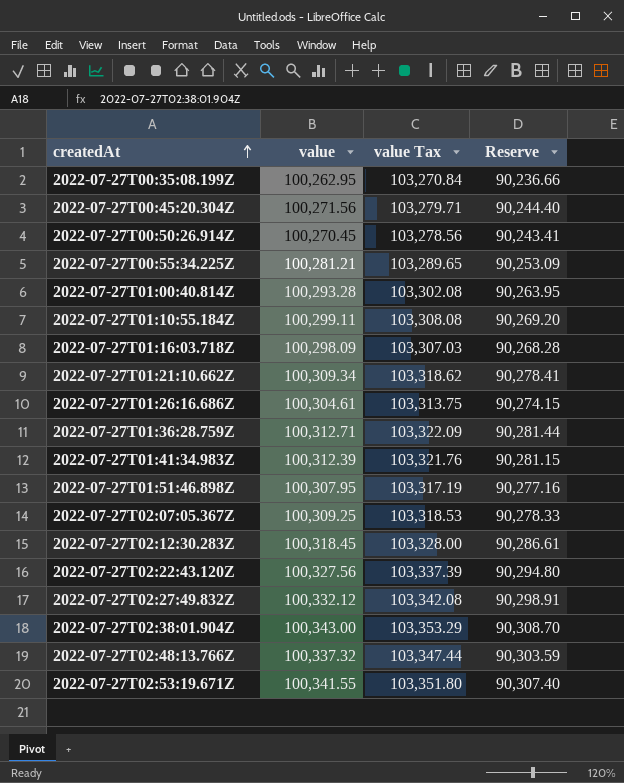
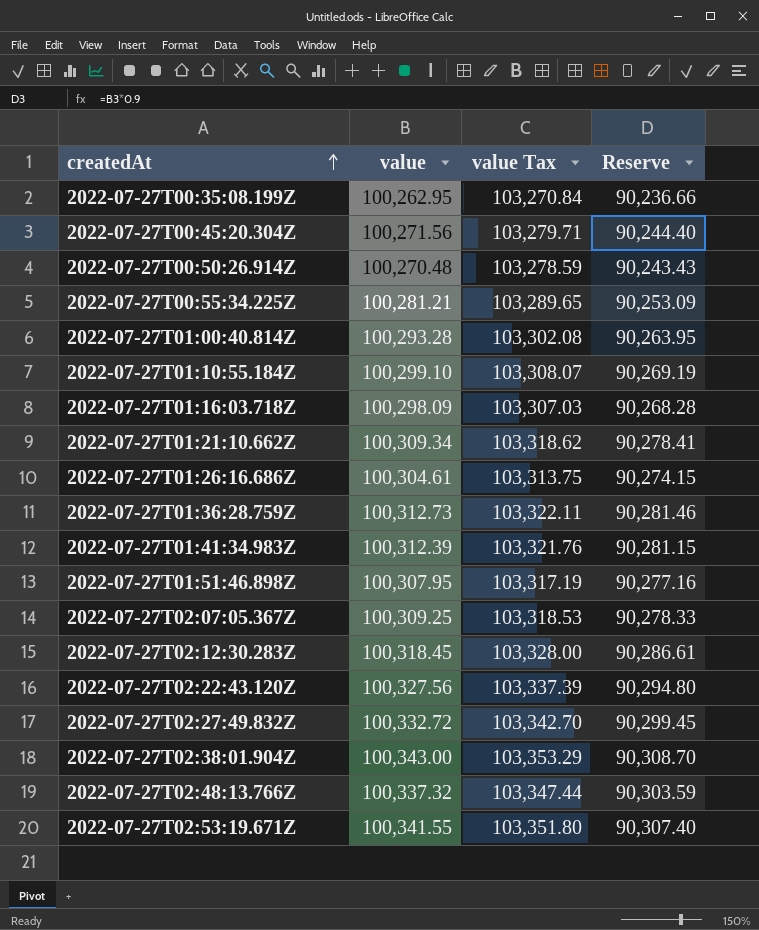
2022-07-27T00:50:26.914Z | value: 100,270.45 -> 100,270.48
2022-07-27T00:50:26.914Z | value Tax: 103,278.56 -> 103,278.59
2022-07-27T00:50:26.914Z | Reserve: 90,243.41 -> 90,243.43
2022-07-27T01:10:55.184Z | value: 100,299.11 -> 100,299.10
2022-07-27T01:10:55.184Z | value Tax: 103,308.08 -> 103,308.07
2022-07-27T01:10:55.184Z | Reserve: 90,269.20 -> 90,269.19
2022-07-27T01:36:28.759Z | value: 100,312.71 -> 100,312.73
2022-07-27T01:36:28.759Z | value Tax: 103,322.09 -> 103,322.11
2022-07-27T01:36:28.759Z | Reserve: 90,281.44 -> 90,281.46
2022-07-27T02:27:49.832Z | value: 100,332.12 -> 100,332.72
2022-07-27T02:27:49.832Z | value Tax: 103,342.08 -> 103,342.70
2022-07-27T02:27:49.832Z | Reserve: 90,298.91 -> 90,299.45

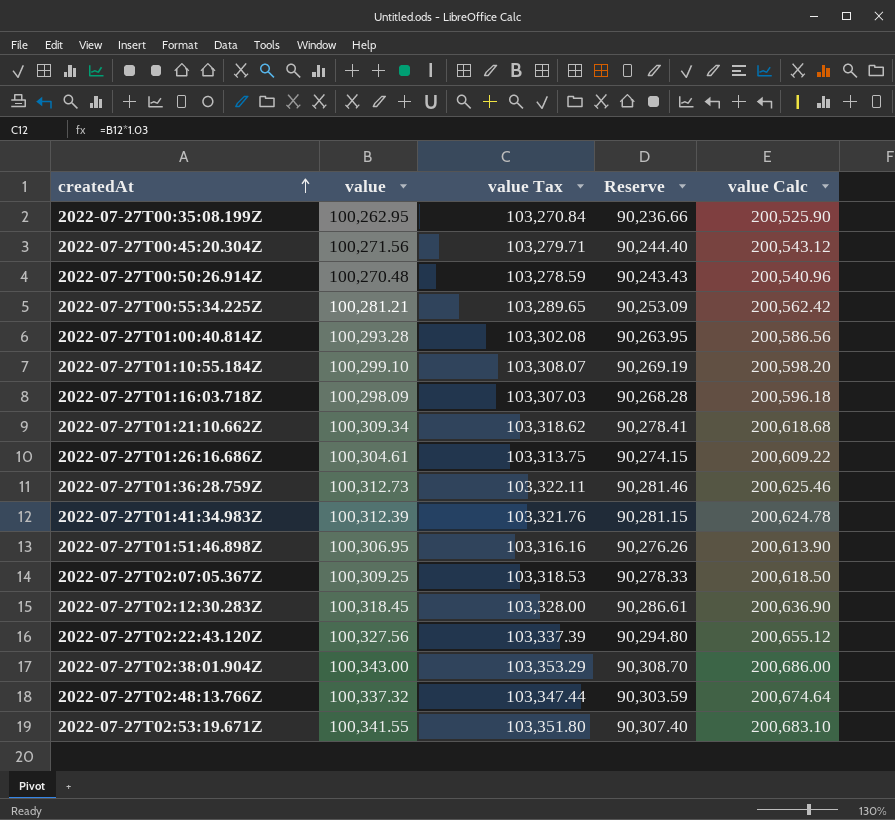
column value Calc | formula: none -> [value] * 2
row 2022-07-27T02:27:49.832Z: 100,332.72 | 103,342.70 | 90,299.45 -> none
2022-07-27T01:51:46.898Z | value: 100,307.95 -> 100,306.95
2022-07-27T01:51:46.898Z | value Tax: 103,317.19 -> 103,316.16
2022-07-27T01:51:46.898Z | Reserve: 90,277.16 -> 90,276.26

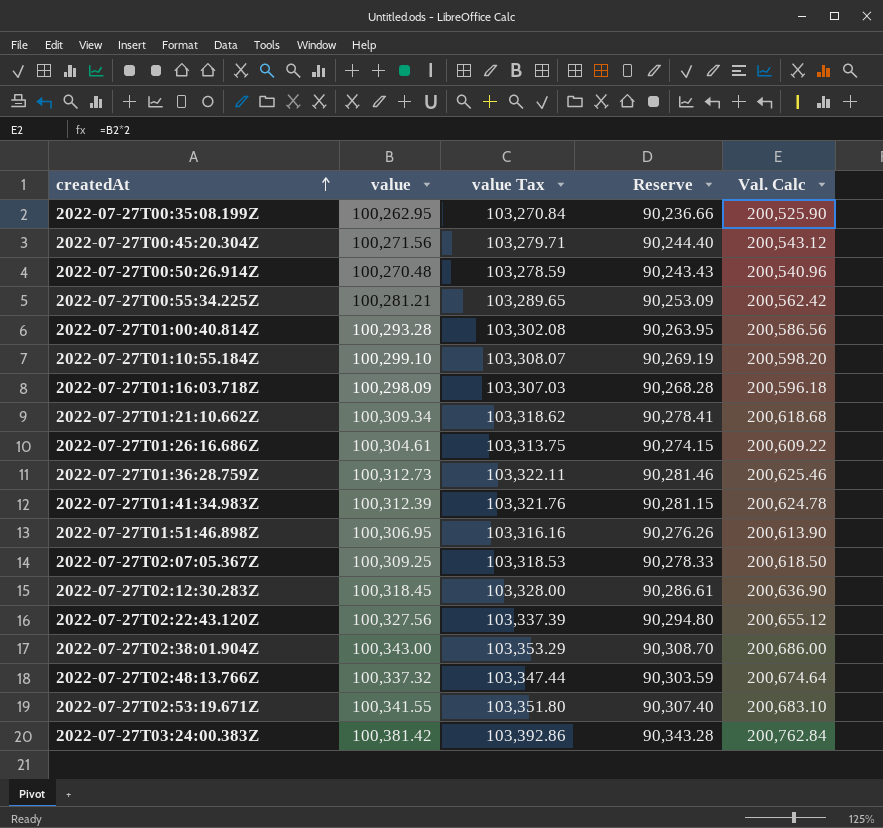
column name: value Calc -> Val. Calc
row 2022-07-27T03:24:00.383Z: none -> 100,381.42 | 103,392.86 | 90,343.28 | 200,762.84

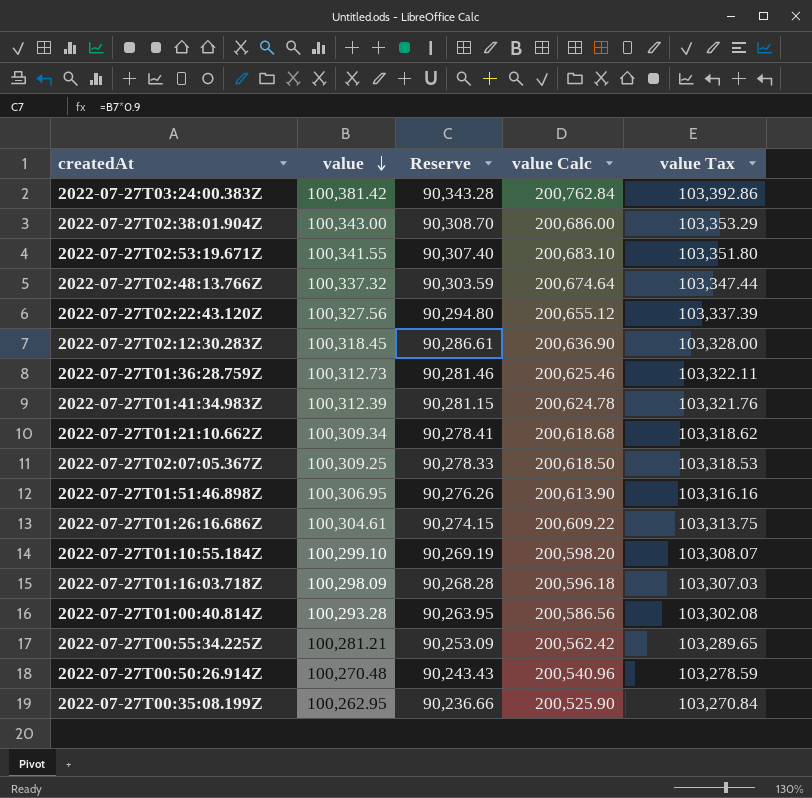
row order: createdAt ascending -> value descending
column name: Val. Calc -> value Calc
column value Tax | position: 3 -> 5
row 2022-07-27T00:45:20.304Z: 100,271.56 | 103,279.71 | 90,244.40 | 200,543.12 -> none

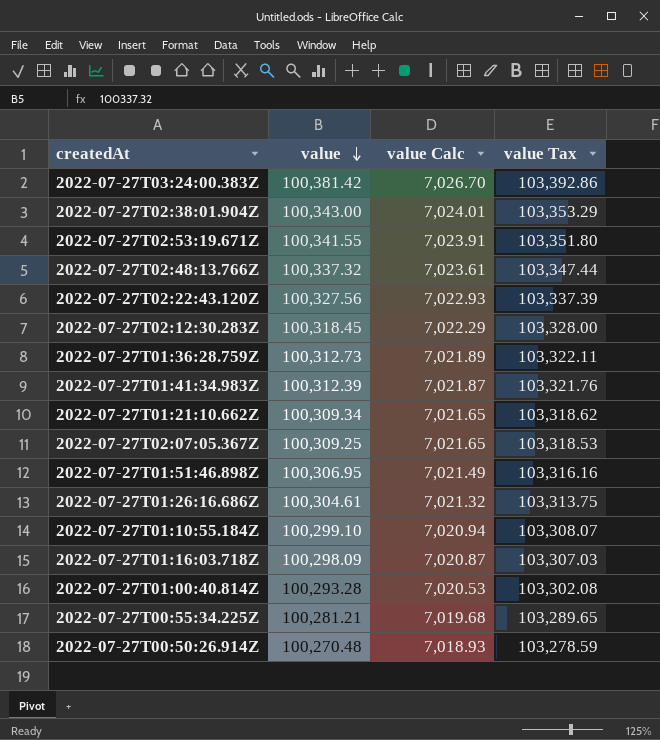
column Reserve | formula: [value] * 0.9 -> none
column value Calc | formula: [value] * 2 -> [value] * 0.07
row 2022-07-27T00:35:08.199Z: 100,262.95 | 90,236.66 | 200,525.90 | 103,270.84 -> none

